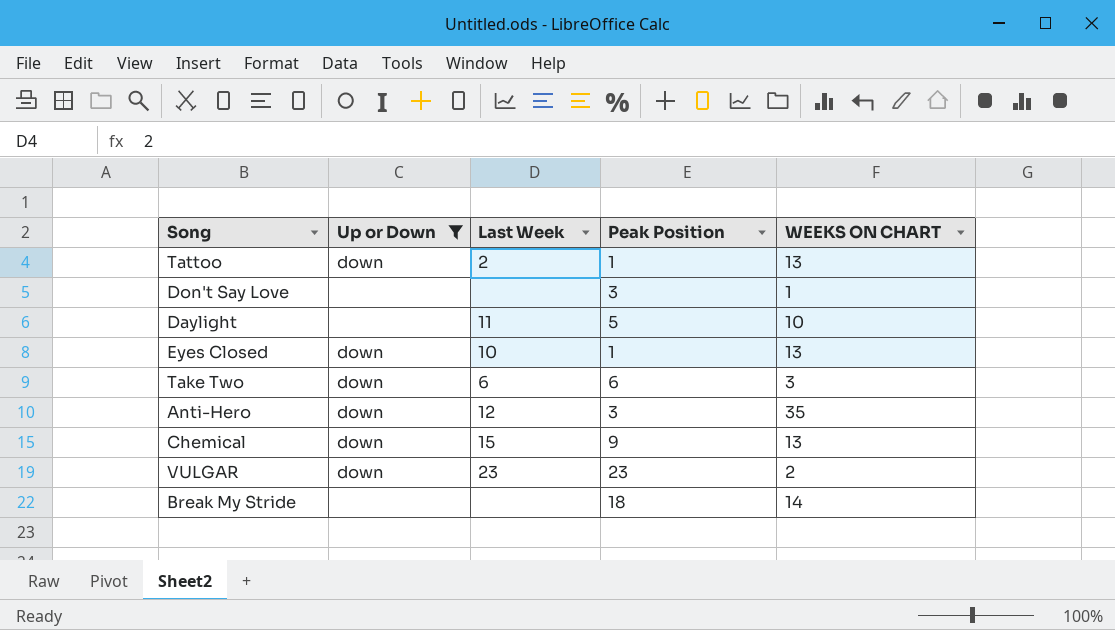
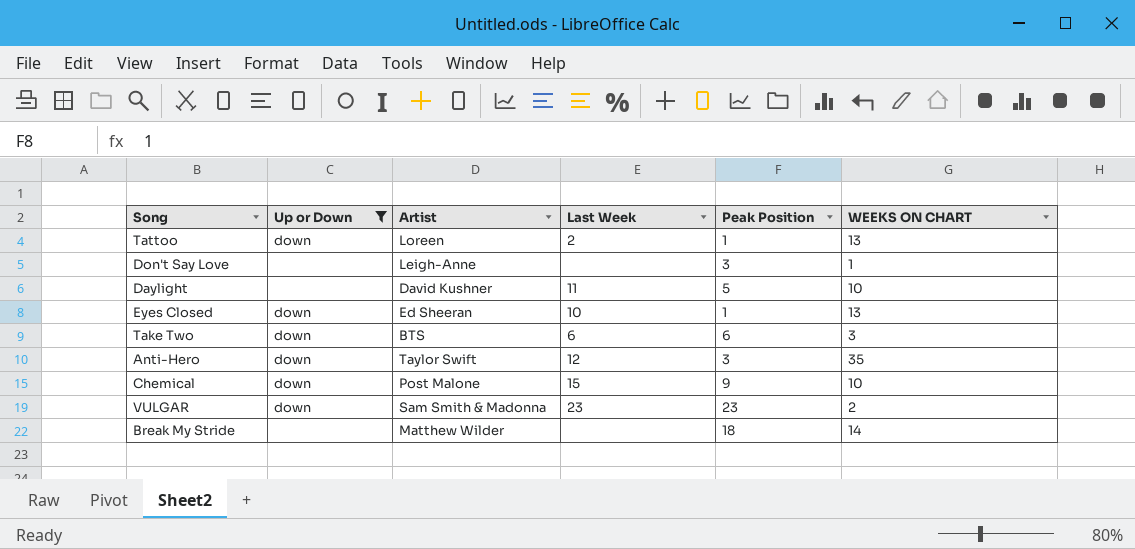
column Artist | position: none -> 3
Chemical | WEEKS ON CHART: 13 -> 10

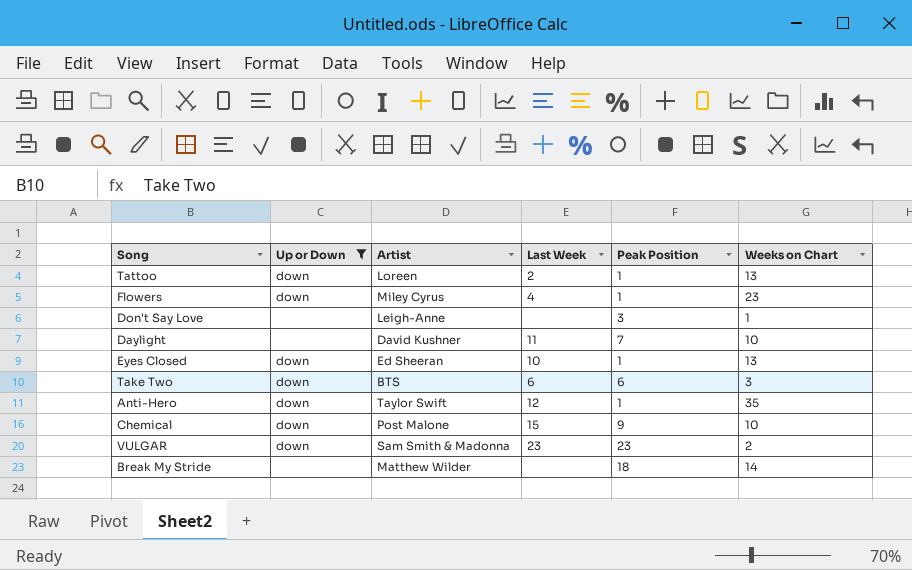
column name: WEEKS ON CHART -> Weeks on Chart
row Flowers: none -> down | Miley Cyrus | 4 | 1 | 23
Daylight | Peak Position: 5 -> 7
Anti-Hero | Peak Position: 3 -> 1

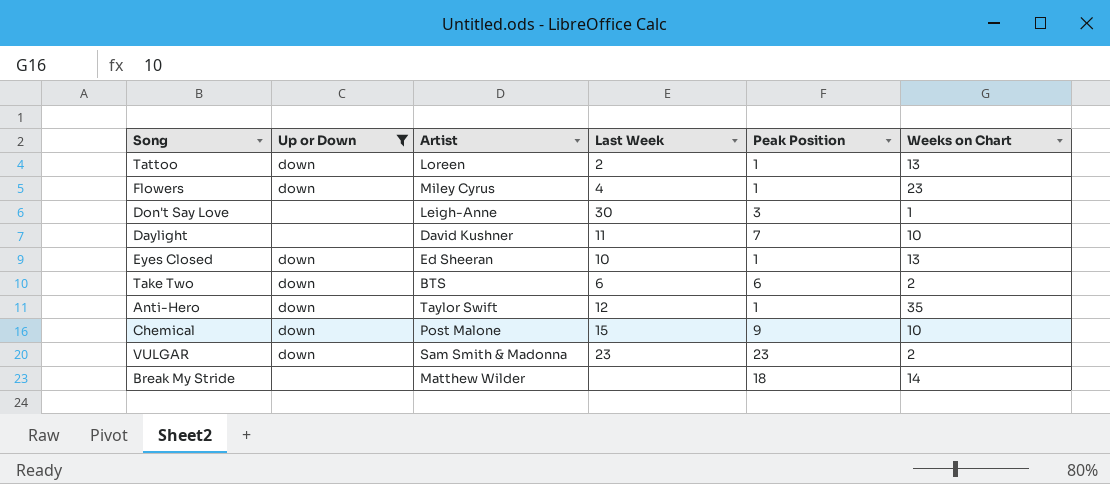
Don't Say Love | Last Week: none -> 30
Take Two | Weeks on Chart: 3 -> 2

